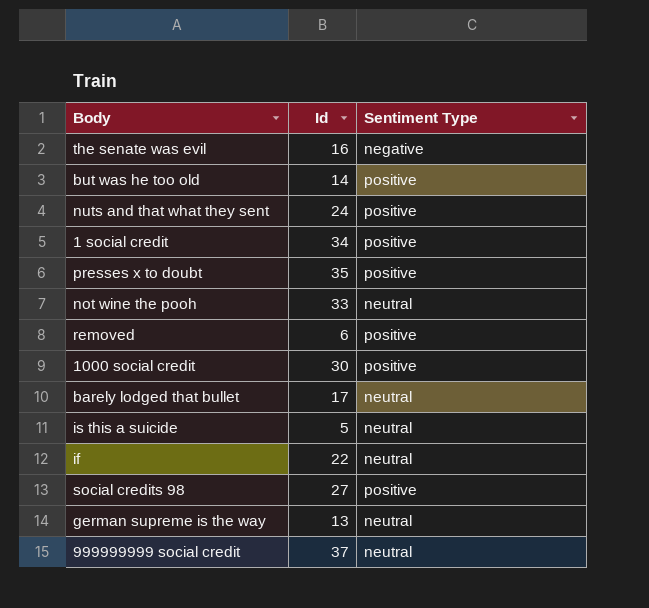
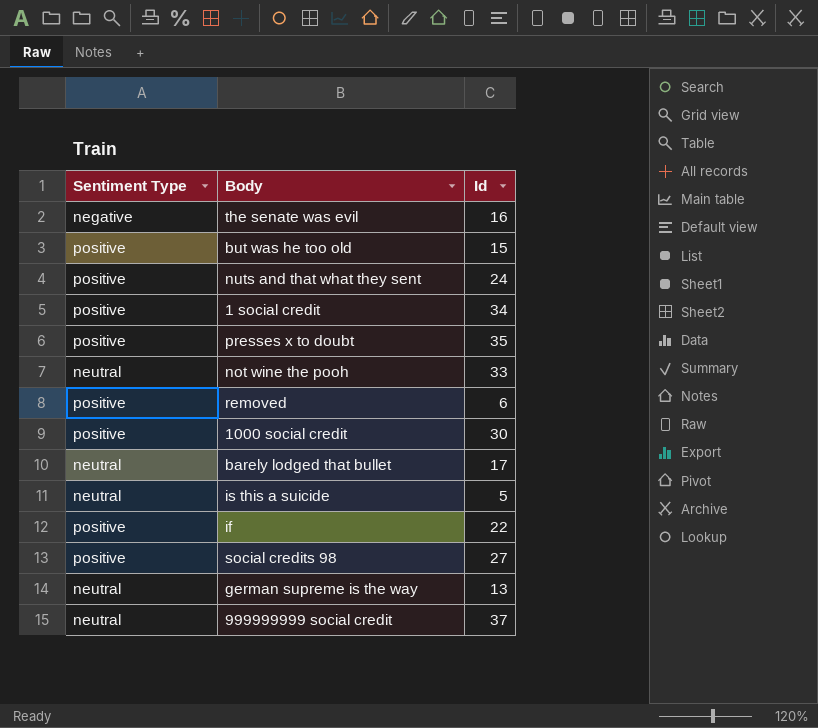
column Sentiment Type | position: 3 -> 1
but was he too old | Id: 14 -> 15
if | Sentiment Type: neutral -> positive

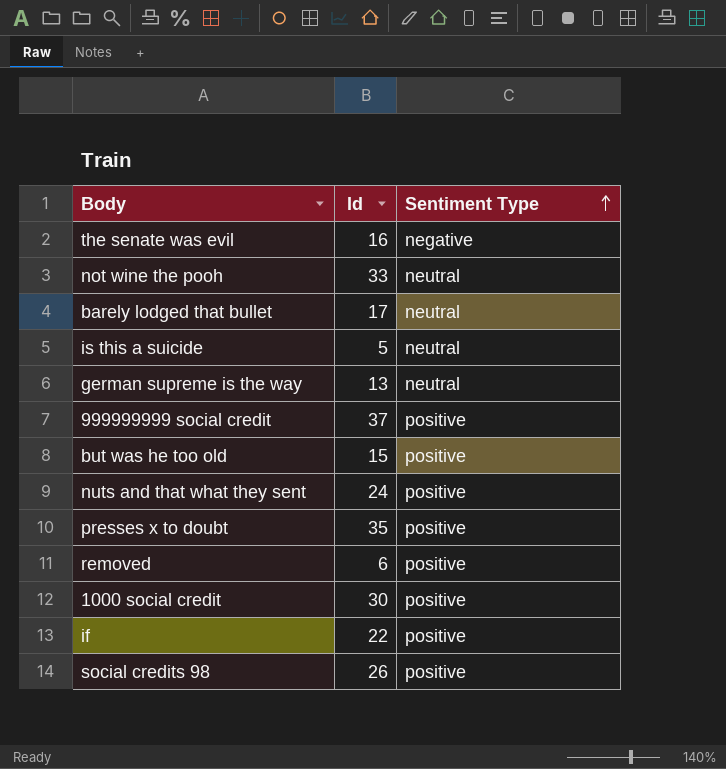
row order: none -> Sentiment Type ascending
column Sentiment Type | position: 1 -> 3
row 1 social credit: positive | 34 -> none
999999999 social credit | Sentiment Type: neutral -> positive
social credits 98 | Id: 27 -> 26

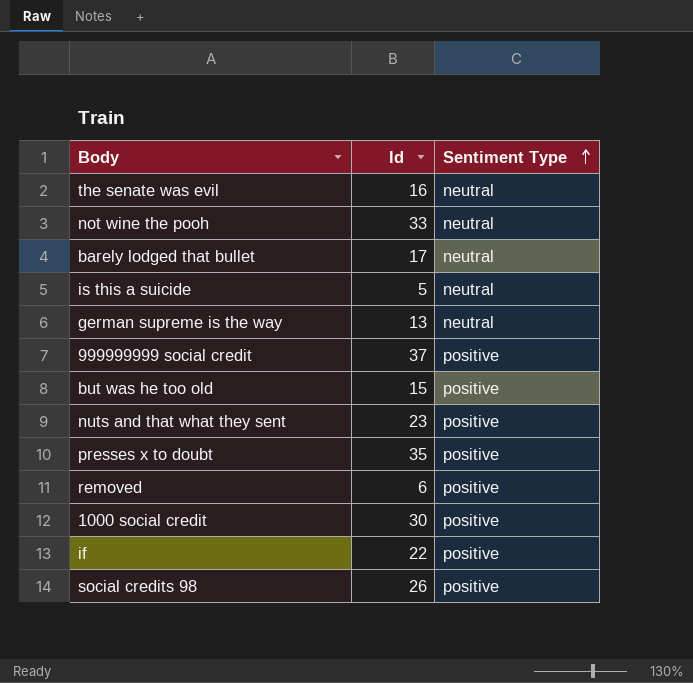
the senate was evil | Sentiment Type: negative -> neutral
nuts and that what they sent | Id: 24 -> 23

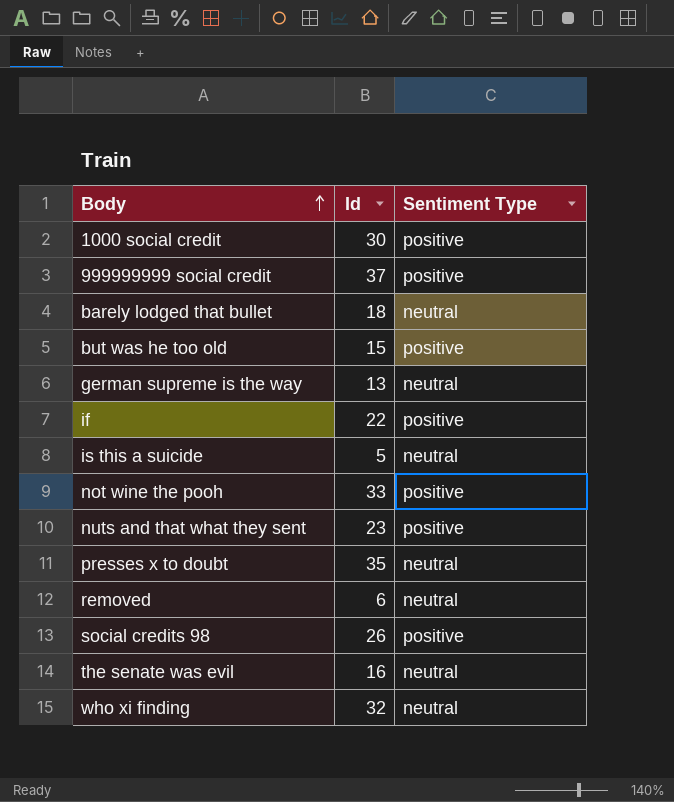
row order: Sentiment Type ascending -> Body ascending
barely lodged that bullet | Id: 17 -> 18
not wine the pooh | Sentiment Type: neutral -> positive
presses x to doubt | Sentiment Type: positive -> neutral
removed | Sentiment Type: positive -> neutral
row who xi finding: none -> 32 | neutral

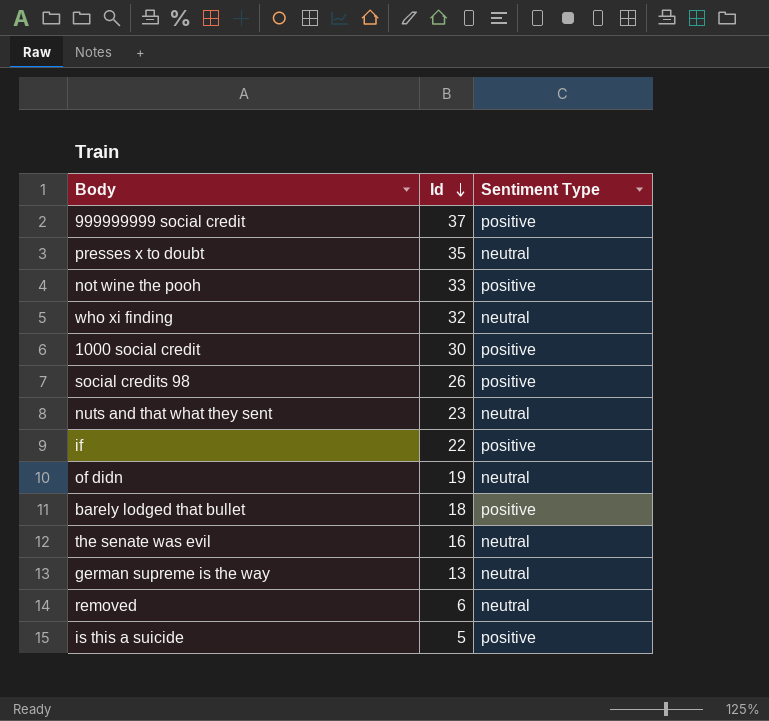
row order: Body ascending -> Id descending
row but was he too old: 15 | positive -> none
nuts and that what they sent | Sentiment Type: positive -> neutral
row of didn: none -> 19 | neutral
barely lodged that bullet | Sentiment Type: neutral -> positive
is this a suicide | Sentiment Type: neutral -> positive

